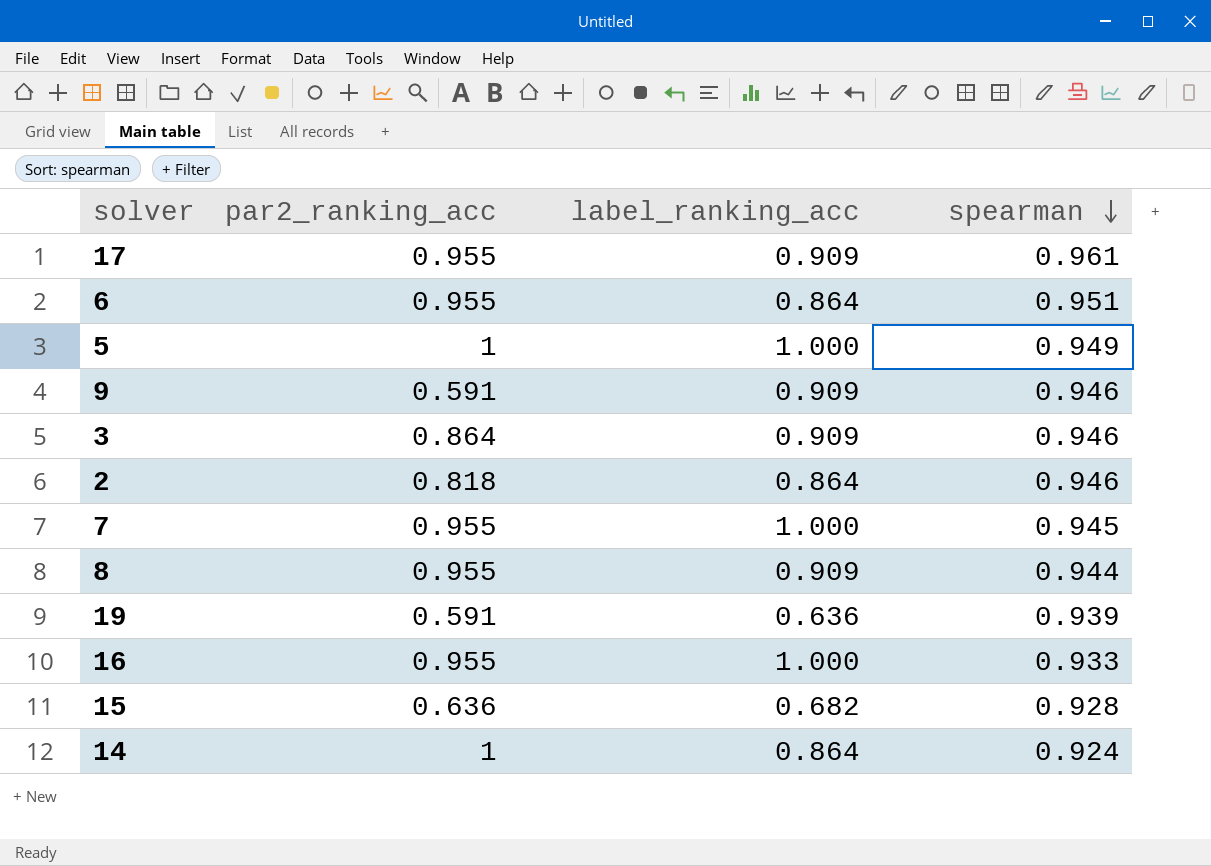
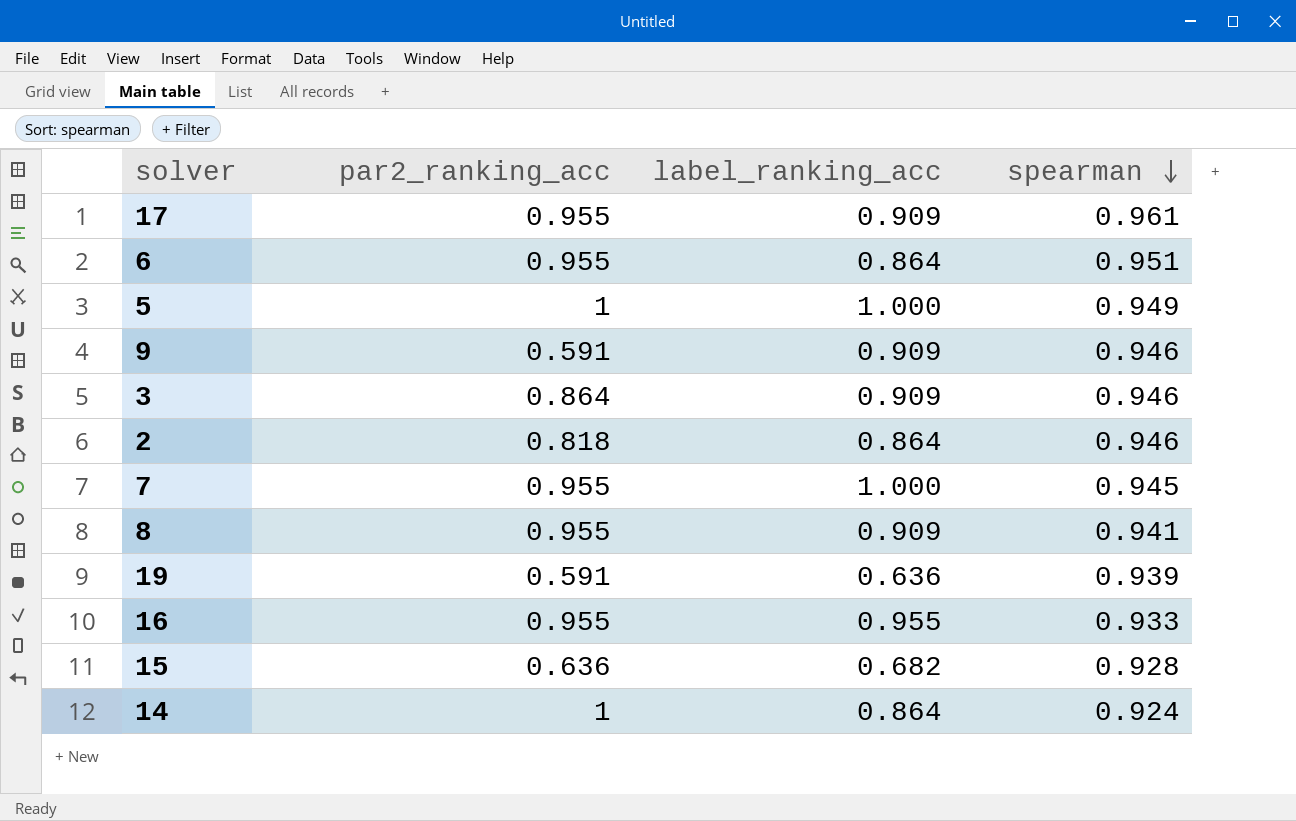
8 | spearman: 0.944 -> 0.941
16 | label_ranking_acc: 1.000 -> 0.955

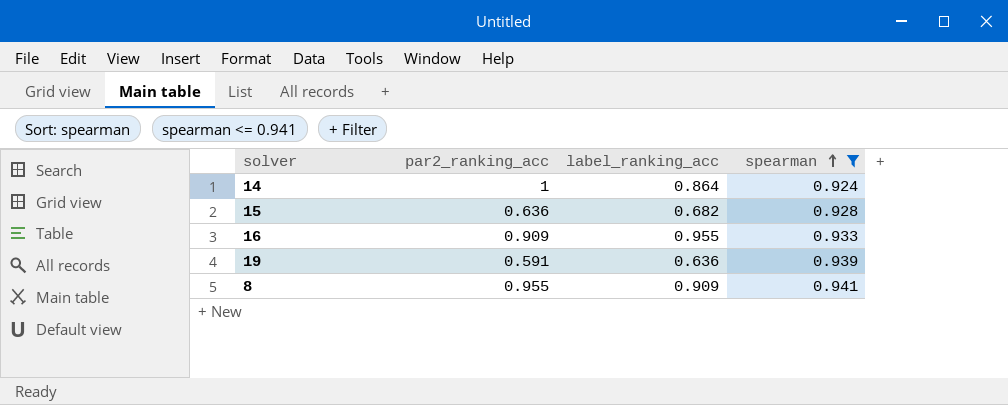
filter: none -> spearman <= 0.941
row order: spearman descending -> spearman ascending
16 | par2_ranking_acc: 0.955 -> 0.909

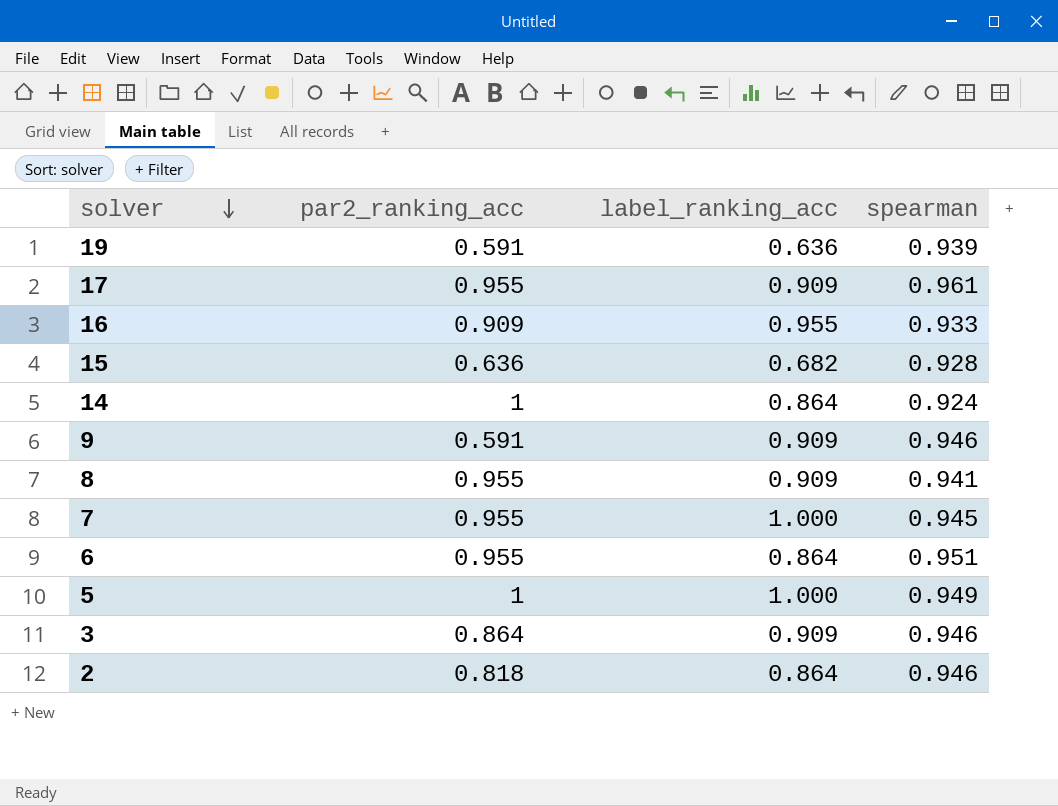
filter: spearman <= 0.941 -> none
row order: spearman ascending -> solver descending

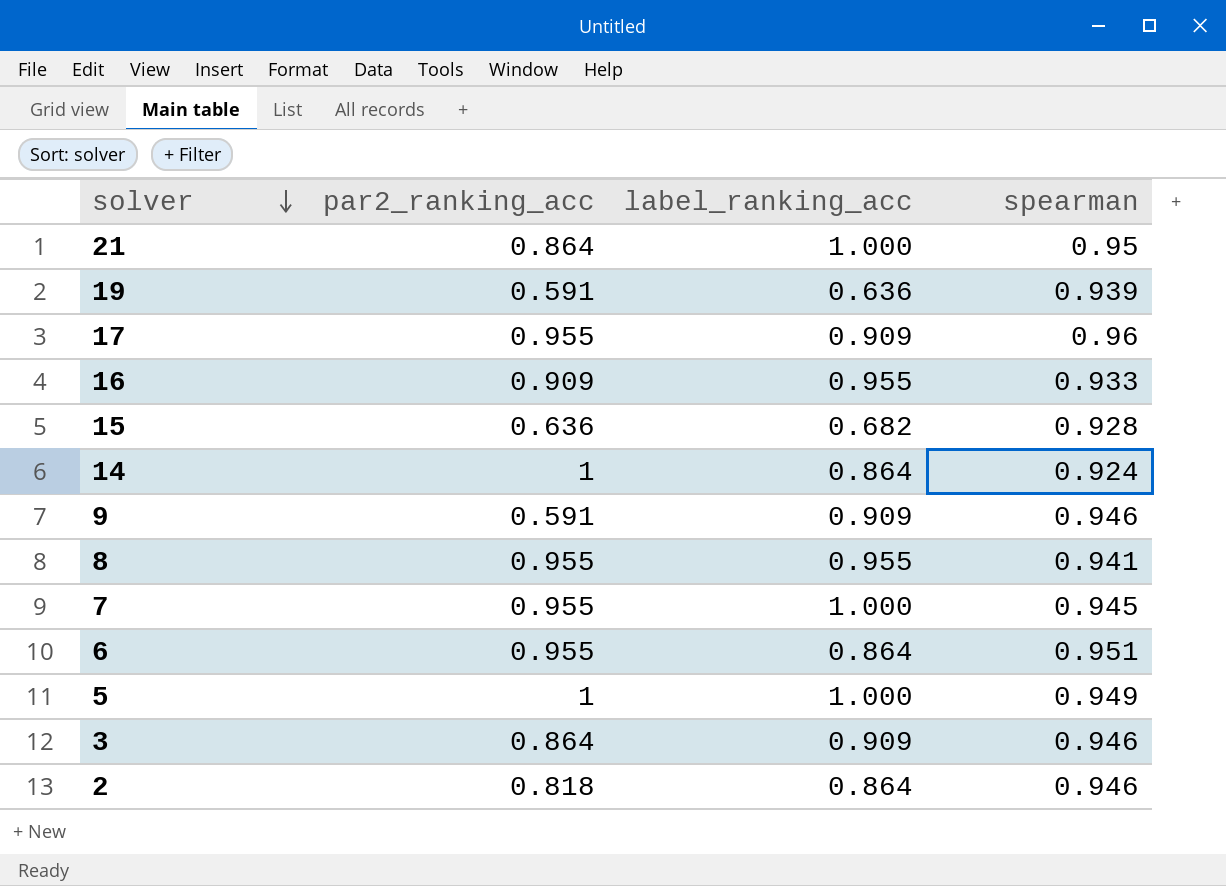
row 21: none -> 0.864 | 1.000 | 0.95
17 | spearman: 0.961 -> 0.96
8 | label_ranking_acc: 0.909 -> 0.955

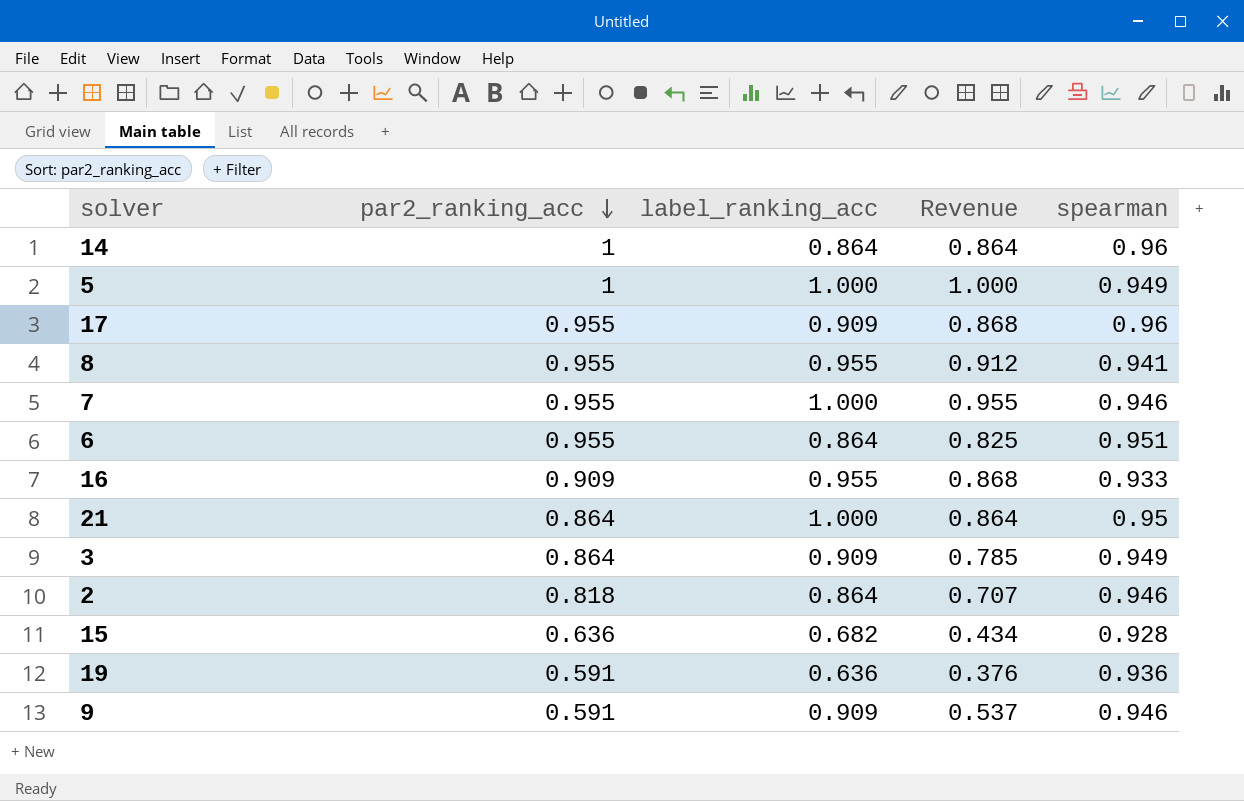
row order: solver descending -> par2_ranking_acc descending
column Revenue | formula: none -> [par2_ranking_acc] * [label_ranking_acc]
14 | spearman: 0.924 -> 0.96
7 | spearman: 0.945 -> 0.946
3 | spearman: 0.946 -> 0.949
19 | spearman: 0.939 -> 0.936

